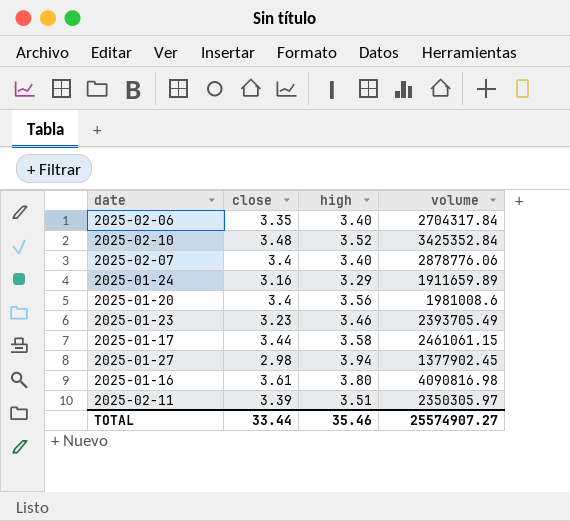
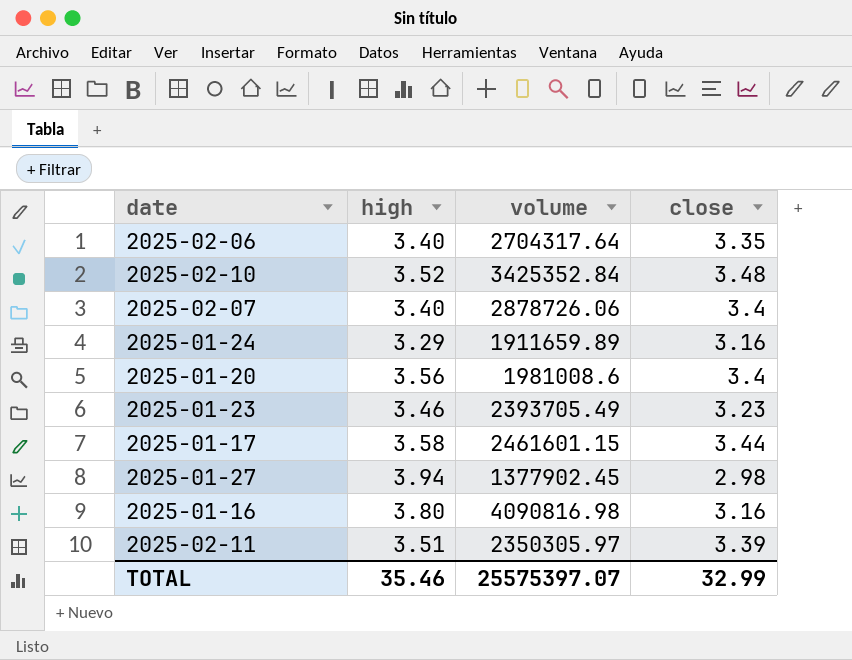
column close | position: 2 -> 4
2025-02-06 | volume: 2704317.84 -> 2704317.64
2025-02-07 | volume: 2878776.06 -> 2878726.06
2025-01-17 | volume: 2461061.15 -> 2461601.15
2025-01-16 | close: 3.61 -> 3.16
TOTAL | volume: 25574907.27 -> 25575397.07
TOTAL | close: 33.44 -> 32.99

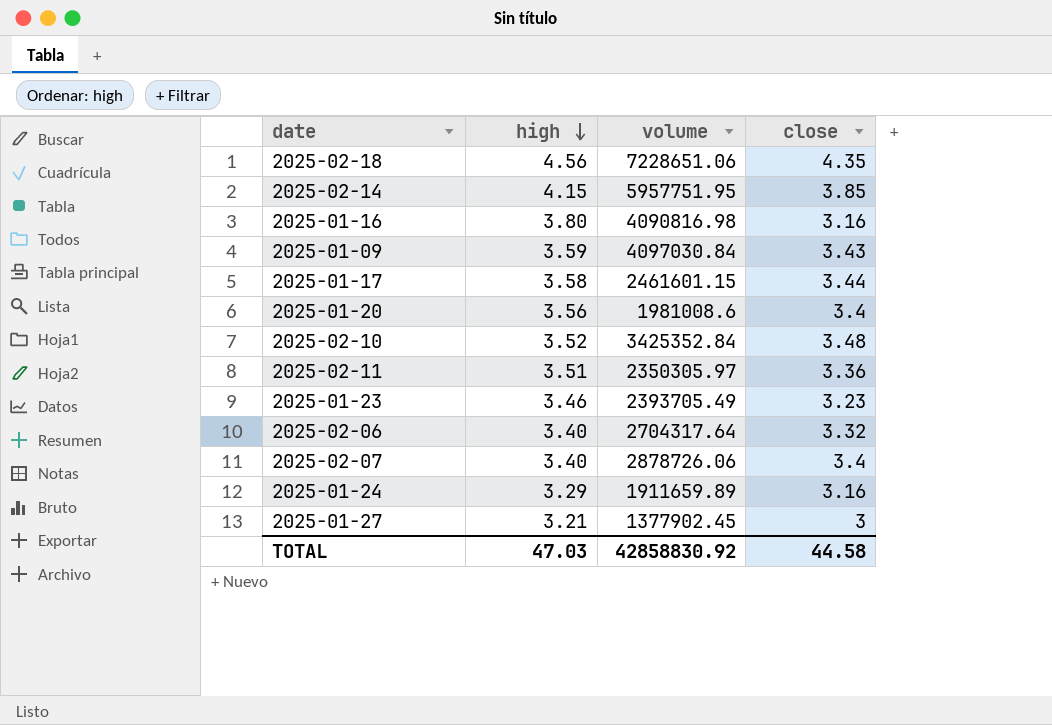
row order: none -> high descending
row 2025-02-18: none -> 4.56 | 7228651.06 | 4.35
row 2025-02-14: none -> 4.15 | 5957751.95 | 3.85
row 2025-01-09: none -> 3.59 | 4097030.84 | 3.43
2025-02-11 | close: 3.39 -> 3.36
2025-02-06 | close: 3.35 -> 3.32
2025-01-27 | high: 3.94 -> 3.21
2025-01-27 | close: 2.98 -> 3
TOTAL | high: 35.46 -> 47.03
TOTAL | volume: 25575397.07 -> 42858830.92
TOTAL | close: 32.99 -> 44.58

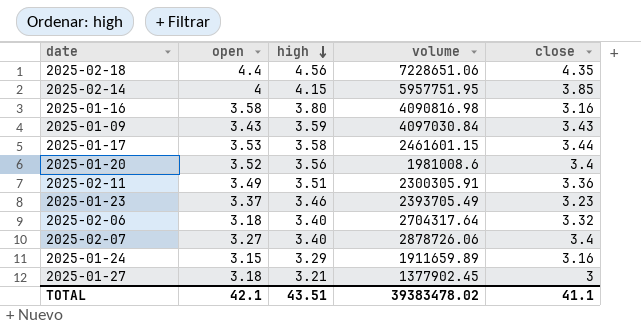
column open | position: none -> 2
row 2025-02-10: 3.52 | 3425352.84 | 3.48 -> none
2025-02-11 | volume: 2350305.97 -> 2300305.91
TOTAL | high: 47.03 -> 43.51
TOTAL | volume: 42858830.92 -> 39383478.02
TOTAL | close: 44.58 -> 41.1

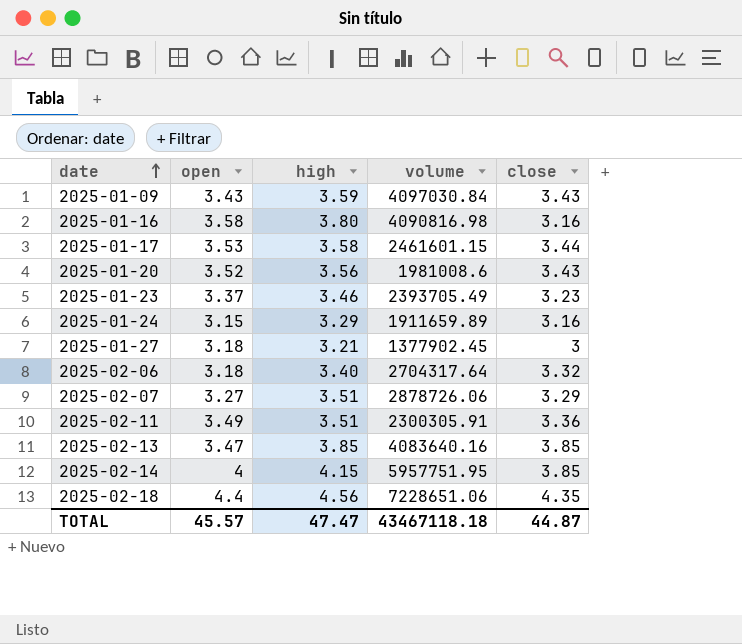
row order: high descending -> date ascending
2025-01-20 | close: 3.4 -> 3.43
2025-02-07 | high: 3.40 -> 3.51
2025-02-07 | close: 3.4 -> 3.29
row 2025-02-13: none -> 3.47 | 3.85 | 4083640.16 | 3.85
TOTAL | open: 42.1 -> 45.57
TOTAL | high: 43.51 -> 47.47
TOTAL | volume: 39383478.02 -> 43467118.18
TOTAL | close: 41.1 -> 44.87

